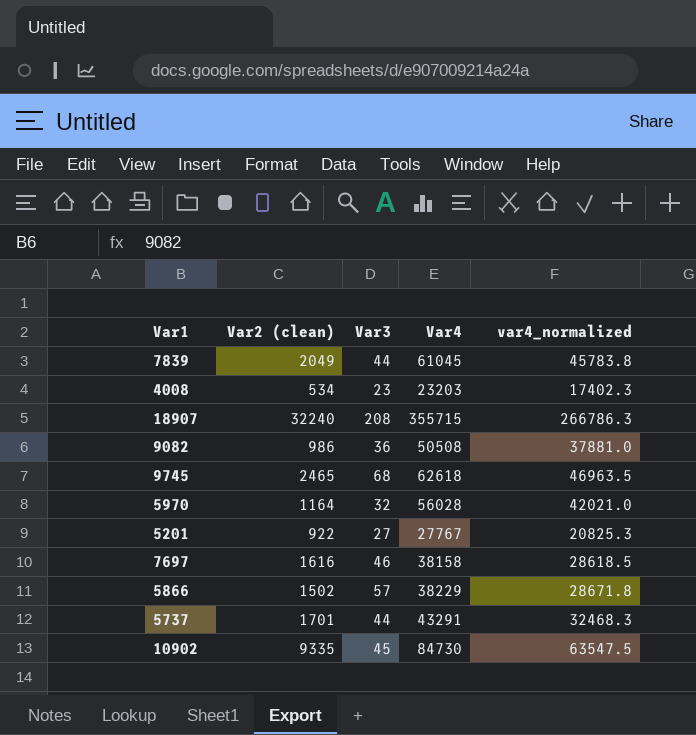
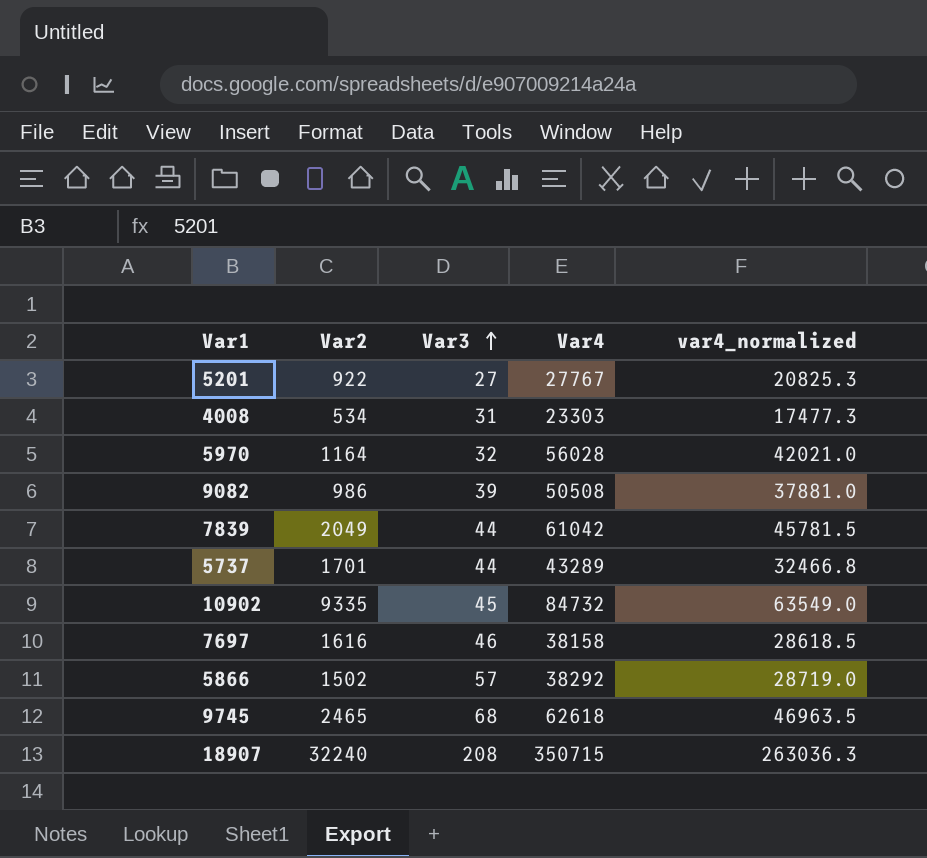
row order: none -> Var3 ascending
column name: Var2 (clean) -> Var2
4008 | Var3: 23 -> 31
4008 | Var4: 23203 -> 23303
4008 | var4_normalized: 17402.3 -> 17477.3
9082 | Var3: 36 -> 39
7839 | Var4: 61045 -> 61042
7839 | var4_normalized: 45783.8 -> 45781.5
5737 | Var4: 43291 -> 43289
5737 | var4_normalized: 32468.3 -> 32466.8
10902 | Var4: 84730 -> 84732
10902 | var4_normalized: 63547.5 -> 63549.0
5866 | Var4: 38229 -> 38292
5866 | var4_normalized: 28671.8 -> 28719.0
18907 | Var4: 355715 -> 350715
18907 | var4_normalized: 266786.3 -> 263036.3

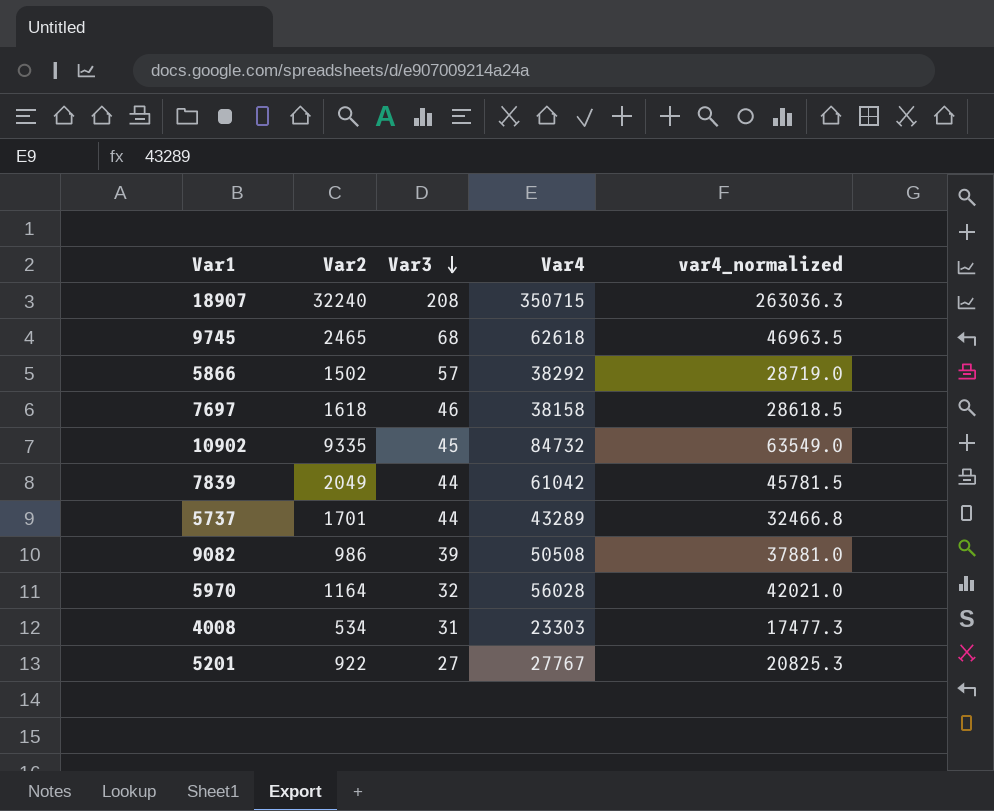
row order: Var3 ascending -> Var3 descending
7697 | Var2: 1616 -> 1618

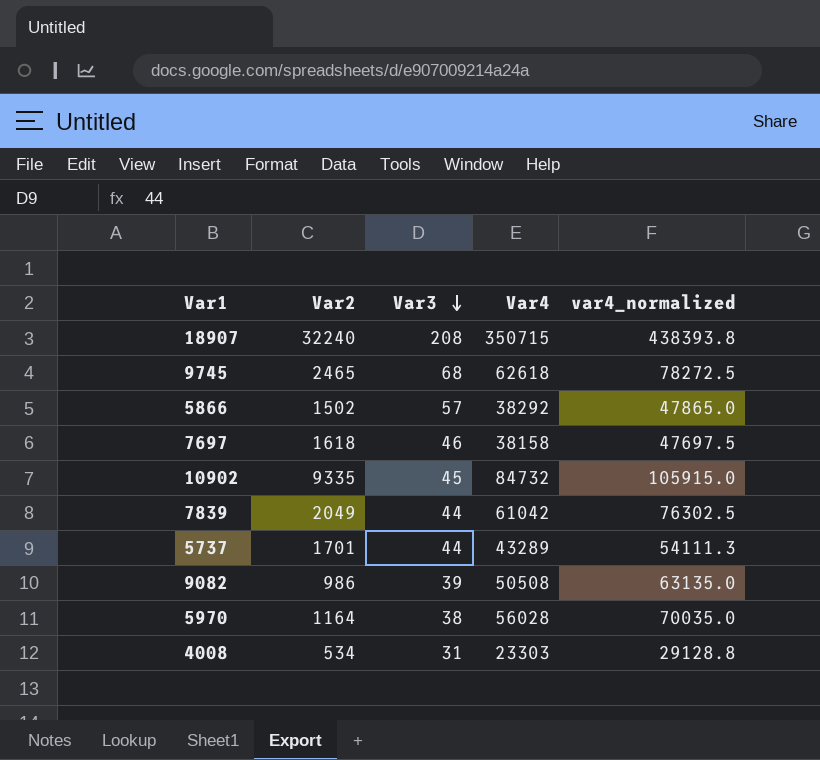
column var4_normalized | formula: [Var4] * 0.75 -> [Var4] * 1.25
row 5201: 922 | 27 | 27767 | 20825.3 -> none
5970 | Var3: 32 -> 38

